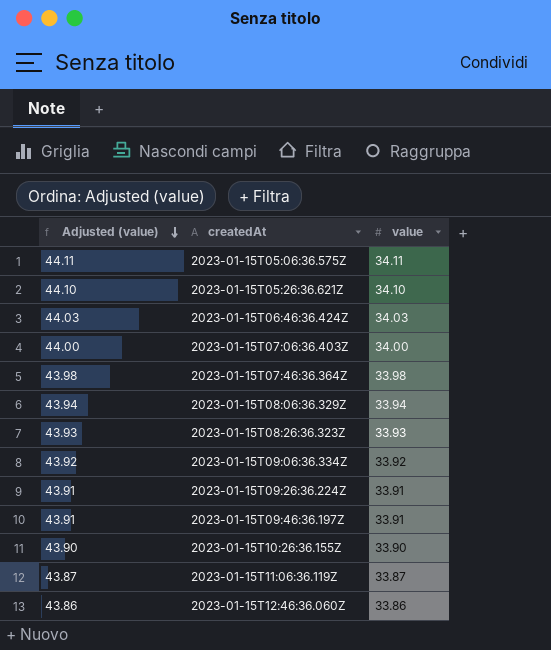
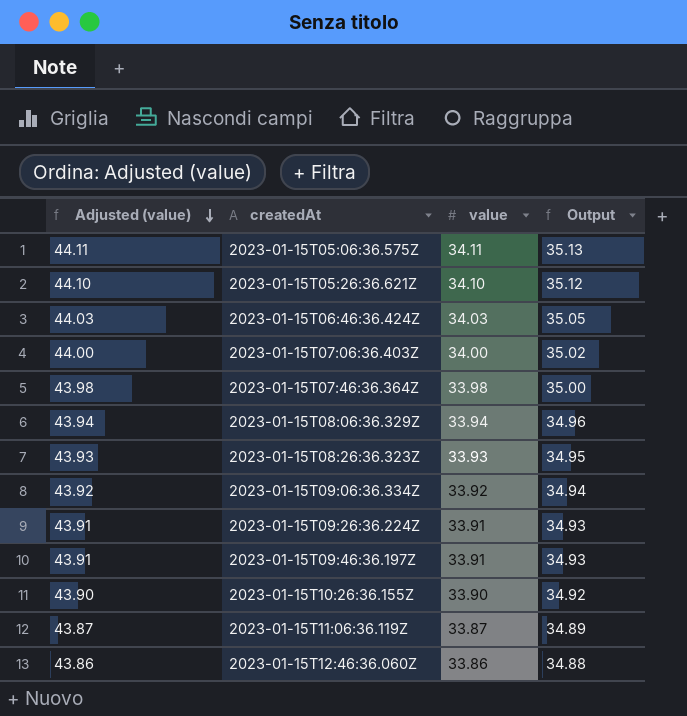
column Output | formula: none -> [value] * 1.03

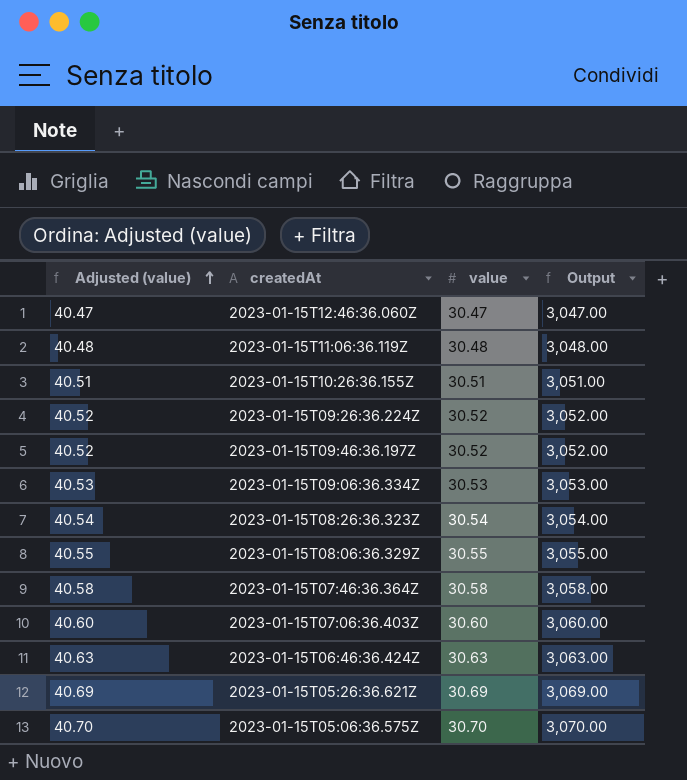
row order: Adjusted (value) descending -> Adjusted (value) ascending
column Output | formula: [value] * 1.03 -> [value] * 100
2023-01-15T12:46:36.060Z | Adjusted (value): 43.86 -> 40.47
2023-01-15T12:46:36.060Z | value: 33.86 -> 30.47
2023-01-15T11:06:36.119Z | Adjusted (value): 43.87 -> 40.48
2023-01-15T11:06:36.119Z | value: 33.87 -> 30.48
2023-01-15T10:26:36.155Z | Adjusted (value): 43.90 -> 40.51
2023-01-15T10:26:36.155Z | value: 33.90 -> 30.51
2023-01-15T09:26:36.224Z | Adjusted (value): 43.91 -> 40.52
2023-01-15T09:26:36.224Z | value: 33.91 -> 30.52
2023-01-15T09:46:36.197Z | Adjusted (value): 43.91 -> 40.52
2023-01-15T09:46:36.197Z | value: 33.91 -> 30.52
2023-01-15T09:06:36.334Z | Adjusted (value): 43.92 -> 40.53
2023-01-15T09:06:36.334Z | value: 33.92 -> 30.53
2023-01-15T08:26:36.323Z | Adjusted (value): 43.93 -> 40.54
2023-01-15T08:26:36.323Z | value: 33.93 -> 30.54
2023-01-15T08:06:36.329Z | Adjusted (value): 43.94 -> 40.55
2023-01-15T08:06:36.329Z | value: 33.94 -> 30.55
2023-01-15T07:46:36.364Z | Adjusted (value): 43.98 -> 40.58
2023-01-15T07:46:36.364Z | value: 33.98 -> 30.58
2023-01-15T07:06:36.403Z | Adjusted (value): 44.00 -> 40.60
2023-01-15T07:06:36.403Z | value: 34.00 -> 30.60
2023-01-15T06:46:36.424Z | Adjusted (value): 44.03 -> 40.63
2023-01-15T06:46:36.424Z | value: 34.03 -> 30.63
2023-01-15T05:26:36.621Z | Adjusted (value): 44.10 -> 40.69
2023-01-15T05:26:36.621Z | value: 34.10 -> 30.69
2023-01-15T05:06:36.575Z | Adjusted (value): 44.11 -> 40.70
2023-01-15T05:06:36.575Z | value: 34.11 -> 30.70

